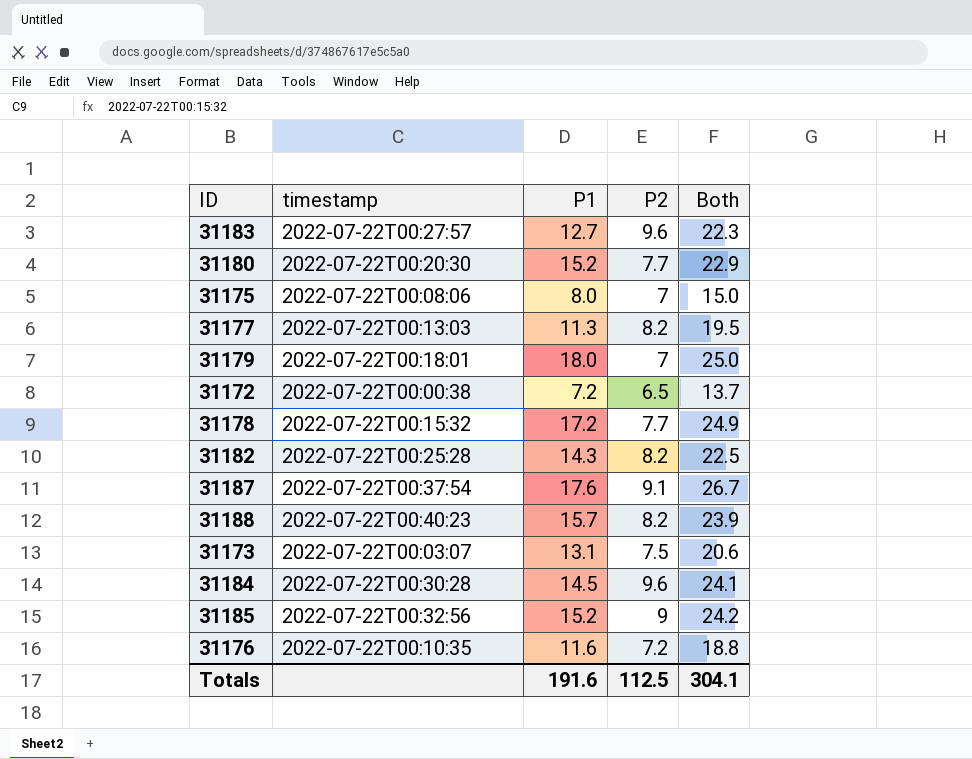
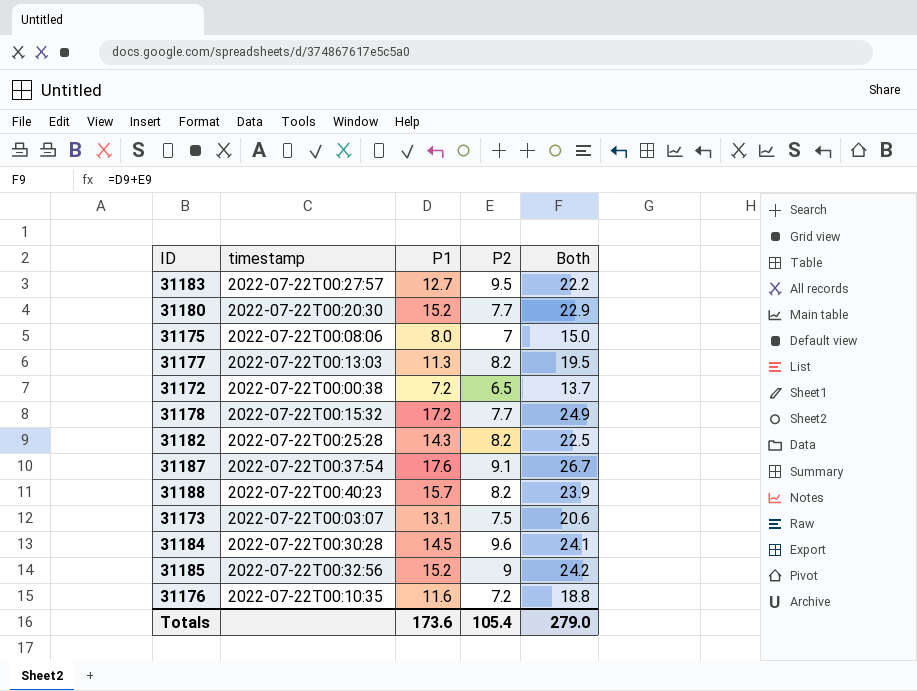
row 31179: 2022-07-22T00:18:01 | 18.0 | 7 | 25.0 -> none
31183 | P2: 9.6 -> 9.5
31183 | Both: 22.3 -> 22.2
Totals | P1: 191.6 -> 173.6
Totals | P2: 112.5 -> 105.4
Totals | Both: 304.1 -> 279.0

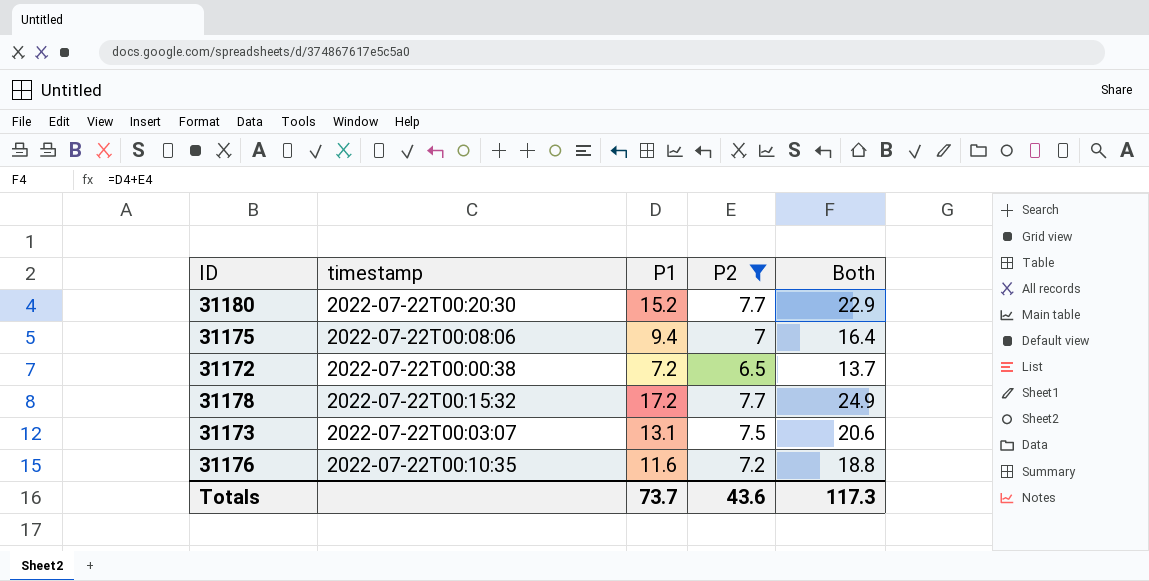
filter: none -> P2 <= 7.7
31175 | P1: 8.0 -> 9.4
31175 | Both: 15.0 -> 16.4
Totals | P1: 173.6 -> 73.7
Totals | P2: 105.4 -> 43.6
Totals | Both: 279.0 -> 117.3

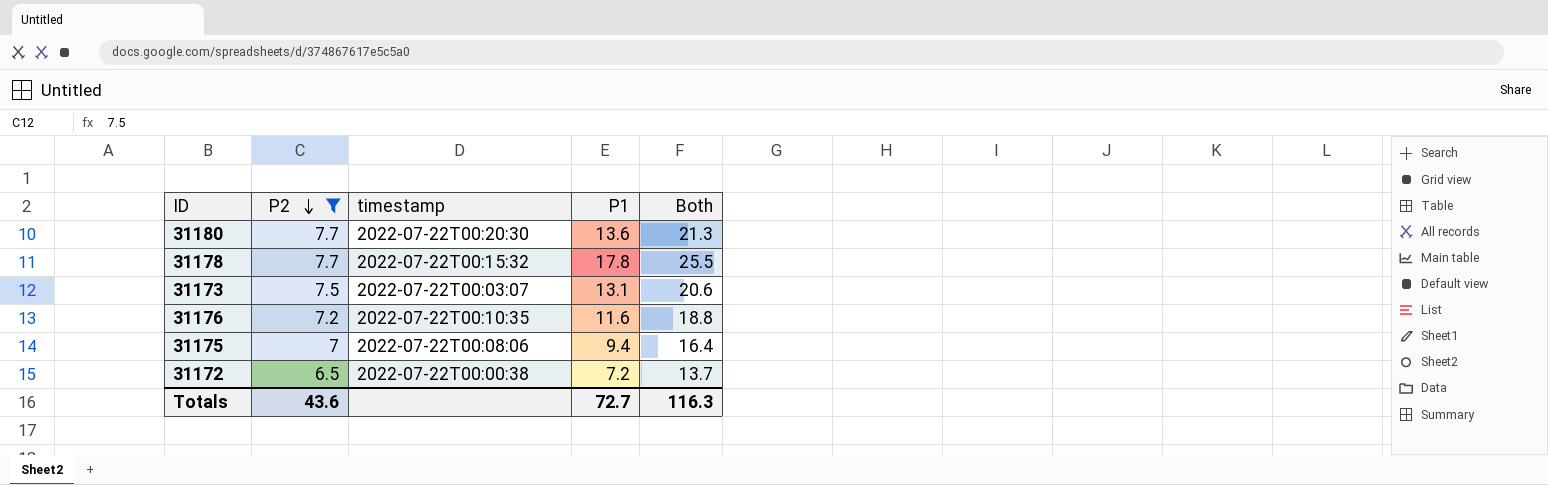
row order: none -> P2 descending
column P2 | position: 4 -> 2
31180 | P1: 15.2 -> 13.6
31180 | Both: 22.9 -> 21.3
31178 | P1: 17.2 -> 17.8
31178 | Both: 24.9 -> 25.5
Totals | P1: 73.7 -> 72.7
Totals | Both: 117.3 -> 116.3

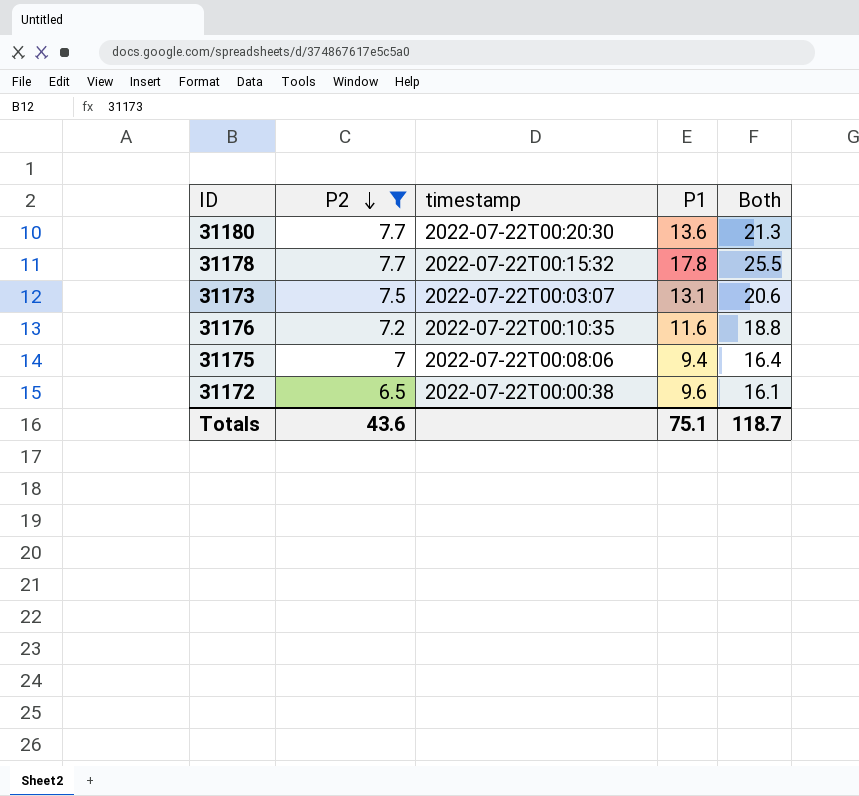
31172 | P1: 7.2 -> 9.6
31172 | Both: 13.7 -> 16.1
Totals | P1: 72.7 -> 75.1
Totals | Both: 116.3 -> 118.7

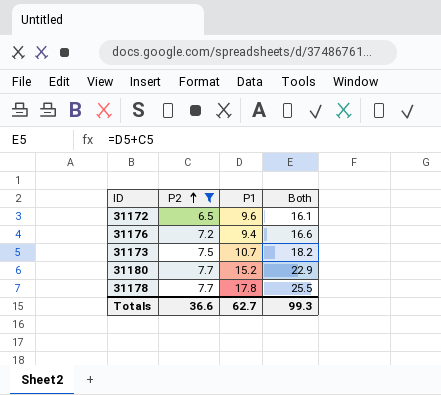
row order: P2 descending -> P2 ascending
column timestamp | position: 3 -> none
row 31175: 7 | 2022-07-22T00:08:06 | 9.4 | 16.4 -> none
31176 | P1: 11.6 -> 9.4
31176 | Both: 18.8 -> 16.6
31173 | P1: 13.1 -> 10.7
31173 | Both: 20.6 -> 18.2
31180 | P1: 13.6 -> 15.2
31180 | Both: 21.3 -> 22.9
Totals | P2: 43.6 -> 36.6
Totals | P1: 75.1 -> 62.7
Totals | Both: 118.7 -> 99.3

